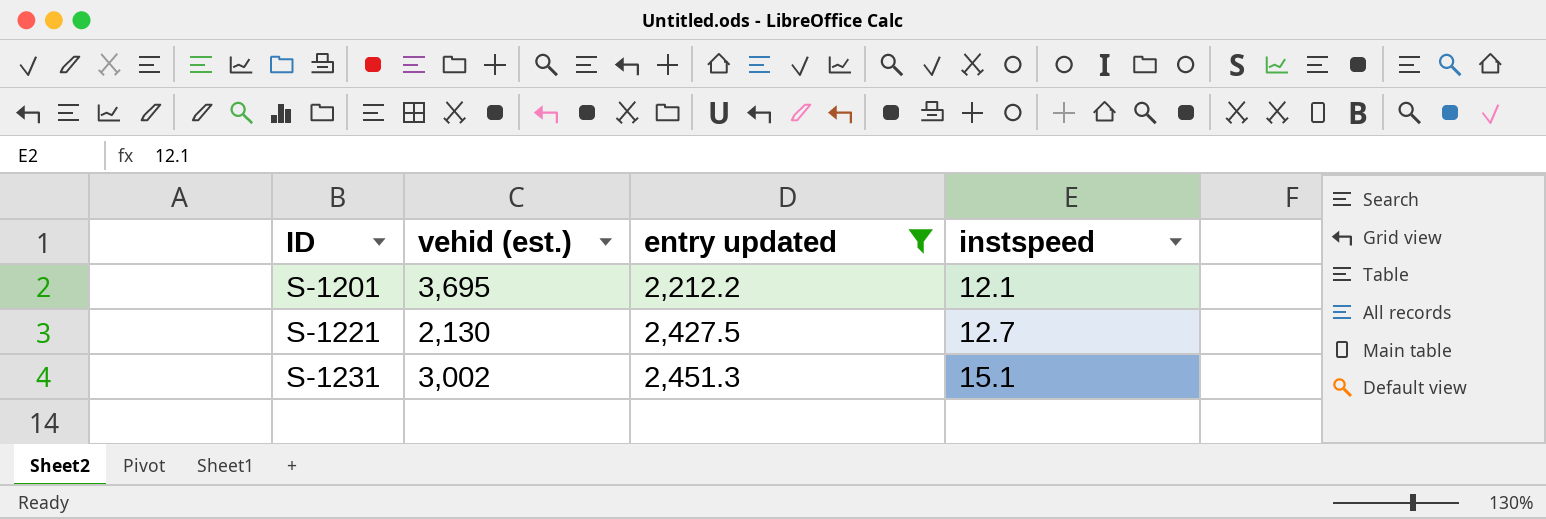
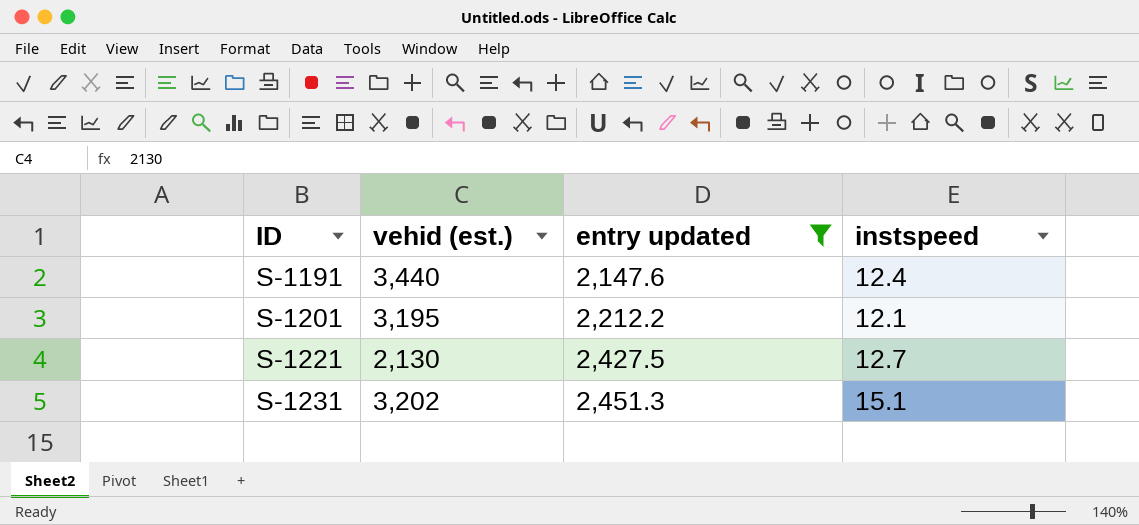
row S-1191: none -> 3,440 | 2,147.6 | 12.4
S-1201 | vehid (est.): 3,695 -> 3,195
S-1231 | vehid (est.): 3,002 -> 3,202

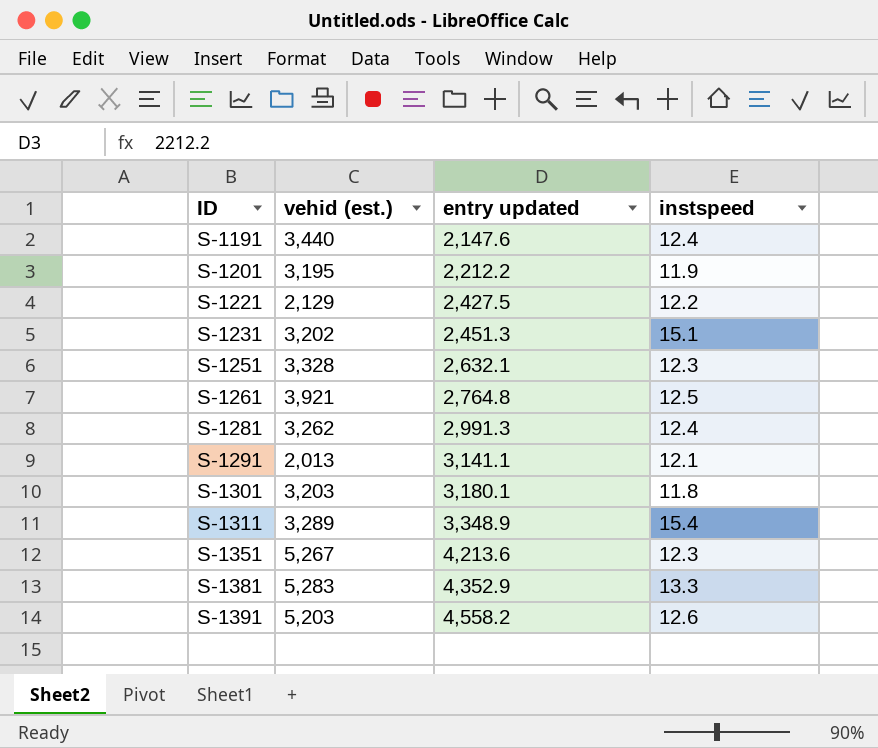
filter: entry updated <= 2,451.3 -> none
S-1201 | instspeed: 12.1 -> 11.9
S-1221 | vehid (est.): 2,130 -> 2,129
S-1221 | instspeed: 12.7 -> 12.2

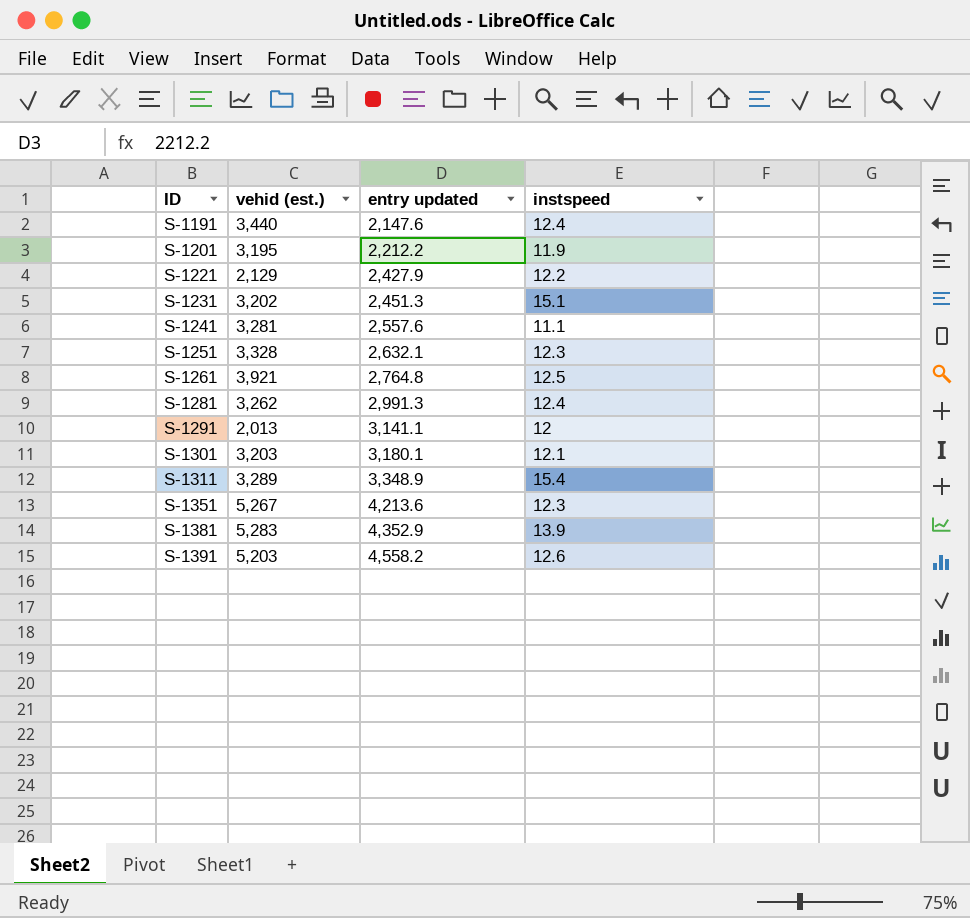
S-1221 | entry updated: 2,427.5 -> 2,427.9
row S-1241: none -> 3,281 | 2,557.6 | 11.1
S-1291 | instspeed: 12.1 -> 12
S-1301 | instspeed: 11.8 -> 12.1
S-1381 | instspeed: 13.3 -> 13.9

